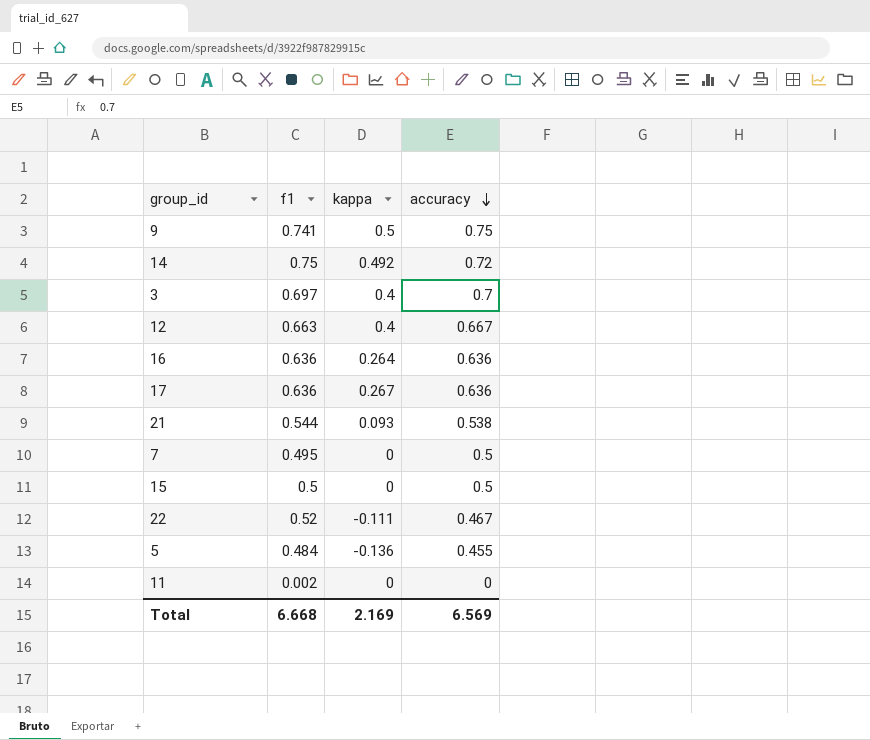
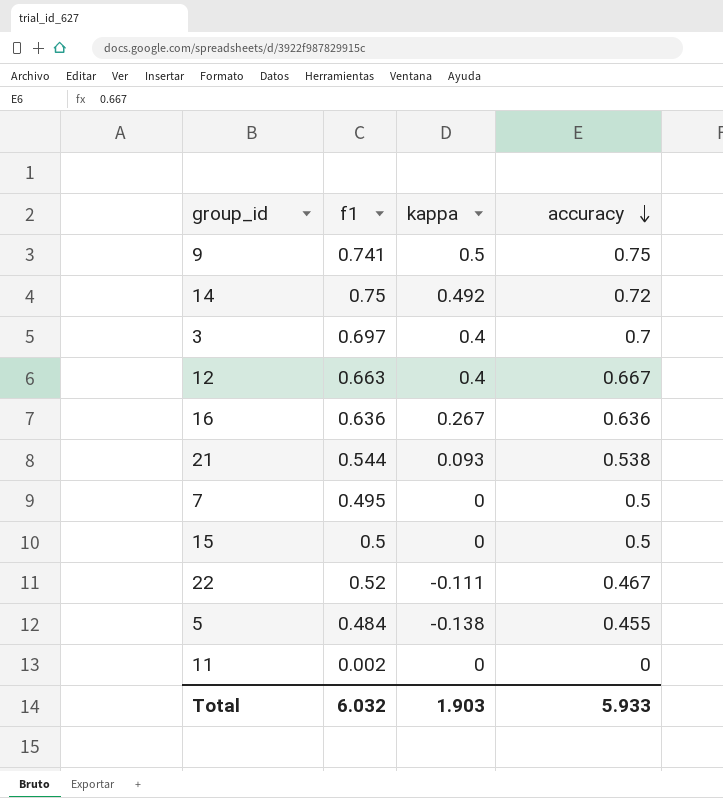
row 17: 0.636 | 0.267 | 0.636 -> none
16 | kappa: 0.264 -> 0.267
5 | kappa: -0.136 -> -0.138
Total | f1: 6.668 -> 6.032
Total | kappa: 2.169 -> 1.903
Total | accuracy: 6.569 -> 5.933

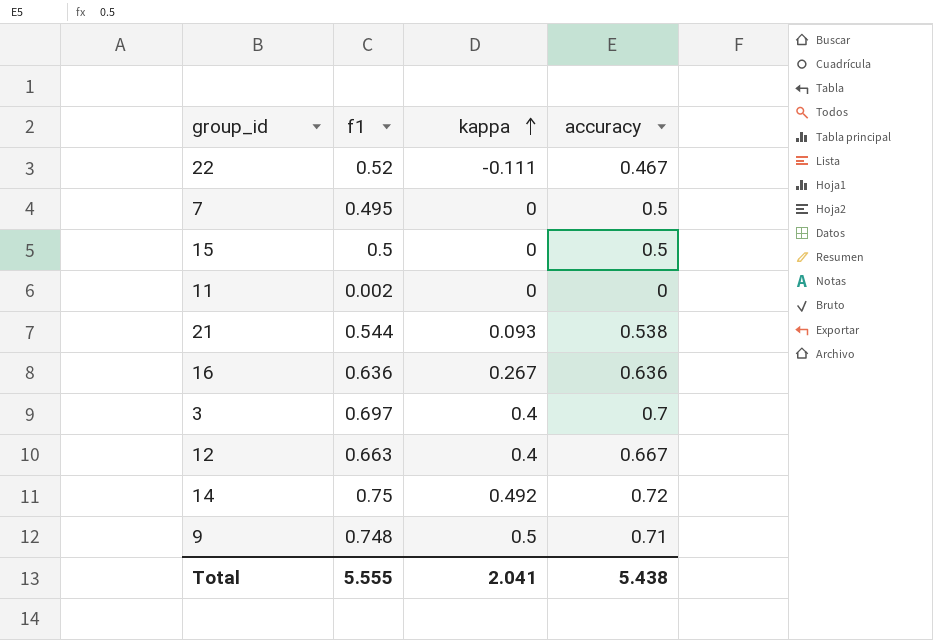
row order: accuracy descending -> kappa ascending
row 5: 0.484 | -0.138 | 0.455 -> none
9 | f1: 0.741 -> 0.748
9 | accuracy: 0.75 -> 0.71
Total | f1: 6.032 -> 5.555
Total | kappa: 1.903 -> 2.041
Total | accuracy: 5.933 -> 5.438

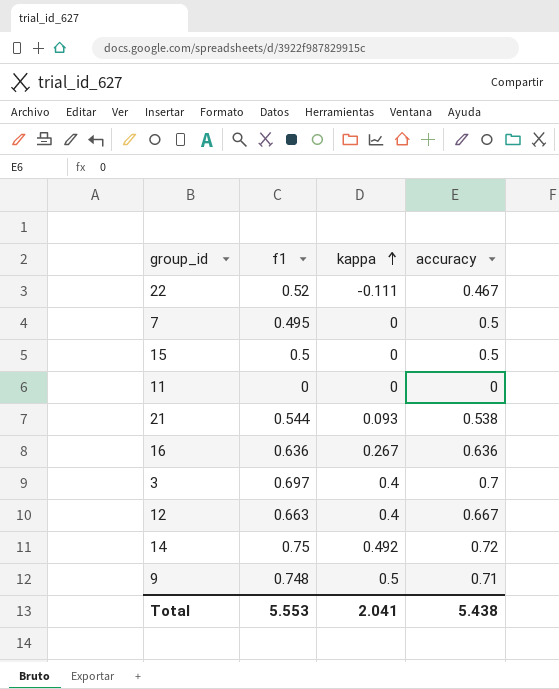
11 | f1: 0.002 -> 0
Total | f1: 5.555 -> 5.553

